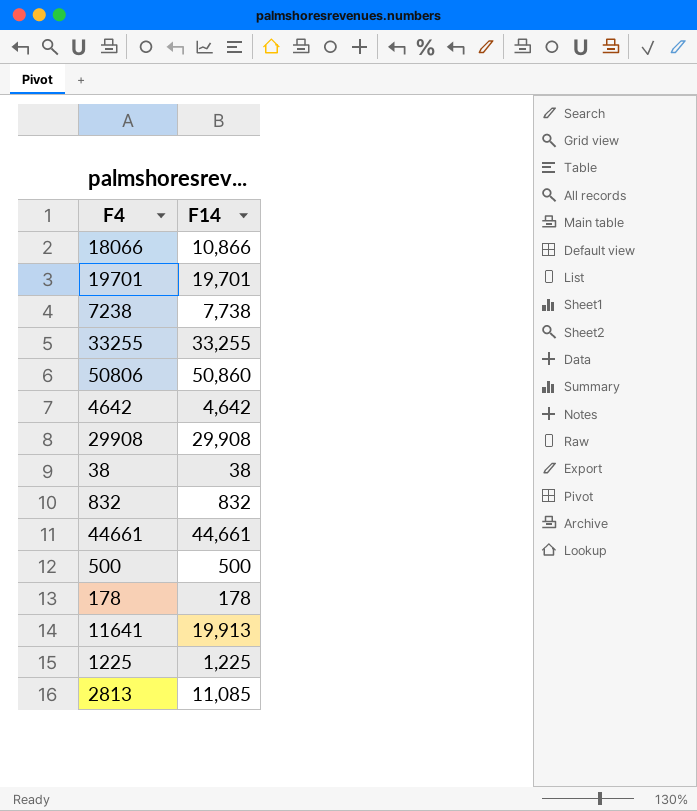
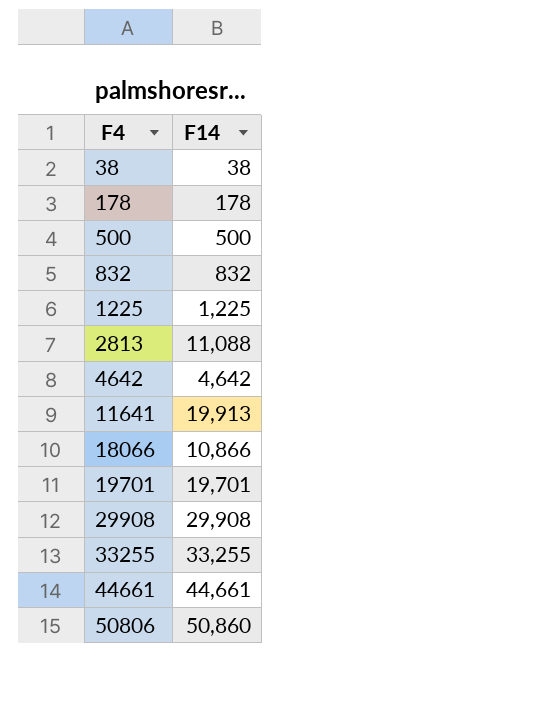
row order: none -> F4 ascending
row 7238: 7,738 -> none
2813 | F14: 11,085 -> 11,088

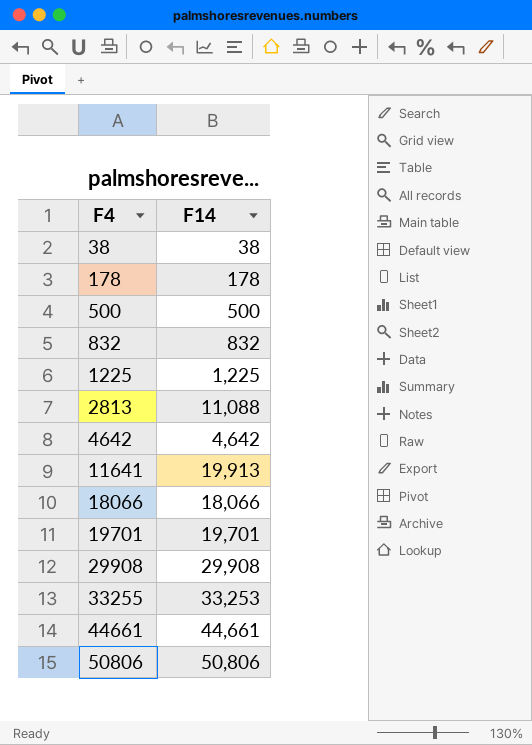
18066 | F14: 10,866 -> 18,066
33255 | F14: 33,255 -> 33,253
50806 | F14: 50,860 -> 50,806

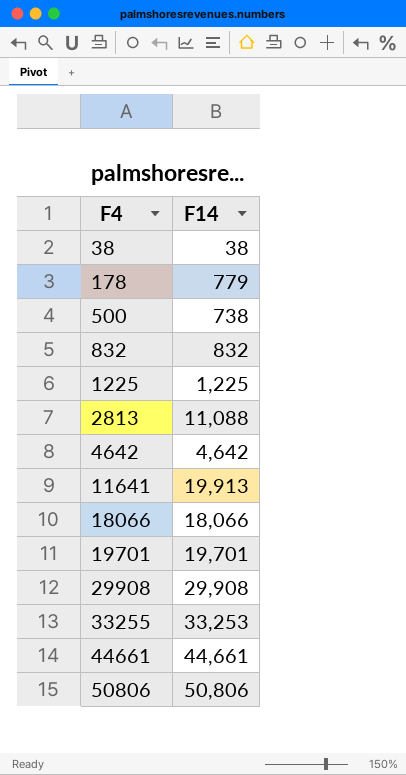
178 | F14: 178 -> 779
500 | F14: 500 -> 738

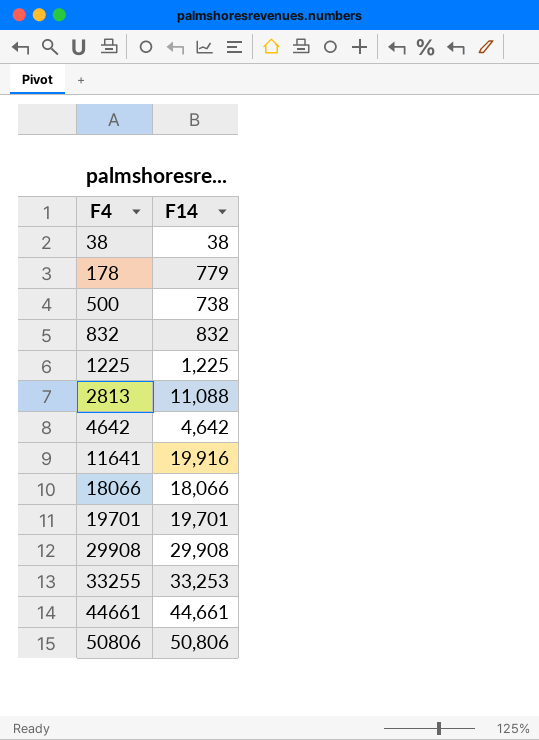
11641 | F14: 19,913 -> 19,916

